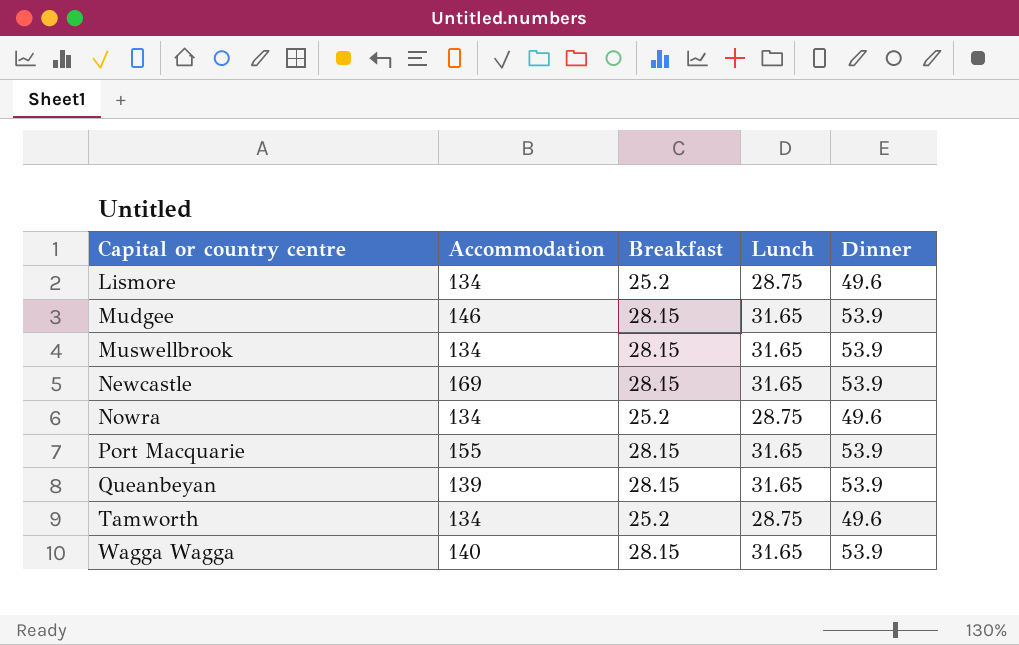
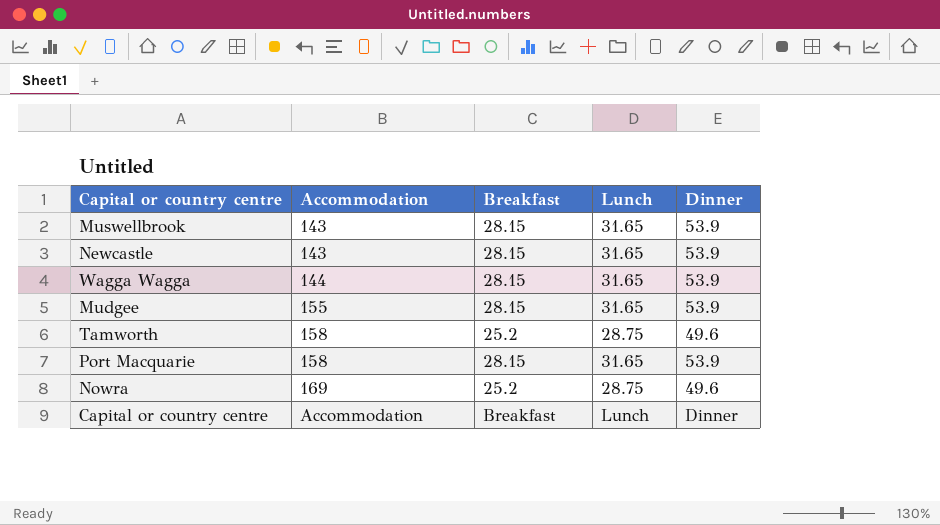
row order: Capital or country centre ascending -> Accommodation ascending
row Lismore: 134 | 25.2 | 28.75 | 49.6 -> none
row Queanbeyan: 139 | 28.15 | 31.65 | 53.9 -> none
Muswellbrook | Accommodation: 134 -> 143
Newcastle | Accommodation: 169 -> 143
Wagga Wagga | Accommodation: 140 -> 144
Mudgee | Accommodation: 146 -> 155
Tamworth | Accommodation: 134 -> 158
Port Macquarie | Accommodation: 155 -> 158
Nowra | Accommodation: 134 -> 169
row Capital or country centre: none -> Accommodation | Breakfast | Lunch | Dinner

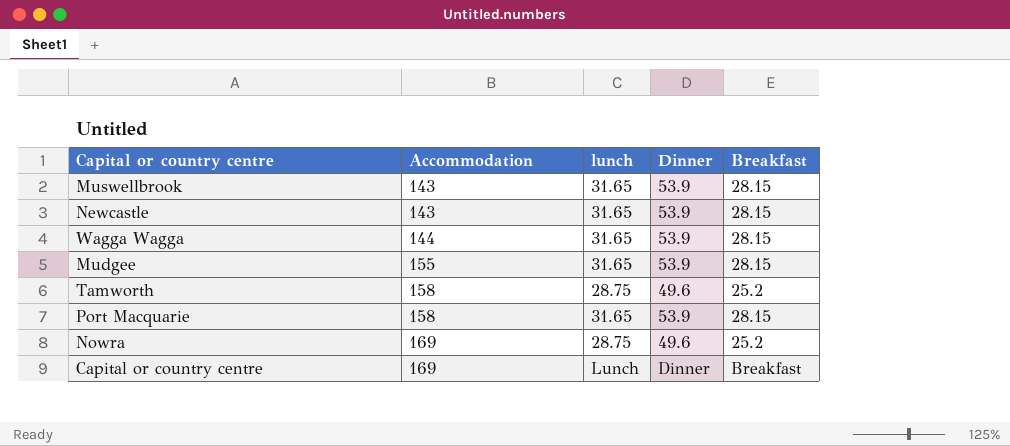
column name: Lunch -> lunch
column Breakfast | position: 3 -> 5
Capital or country centre | Accommodation: Accommodation -> 169

